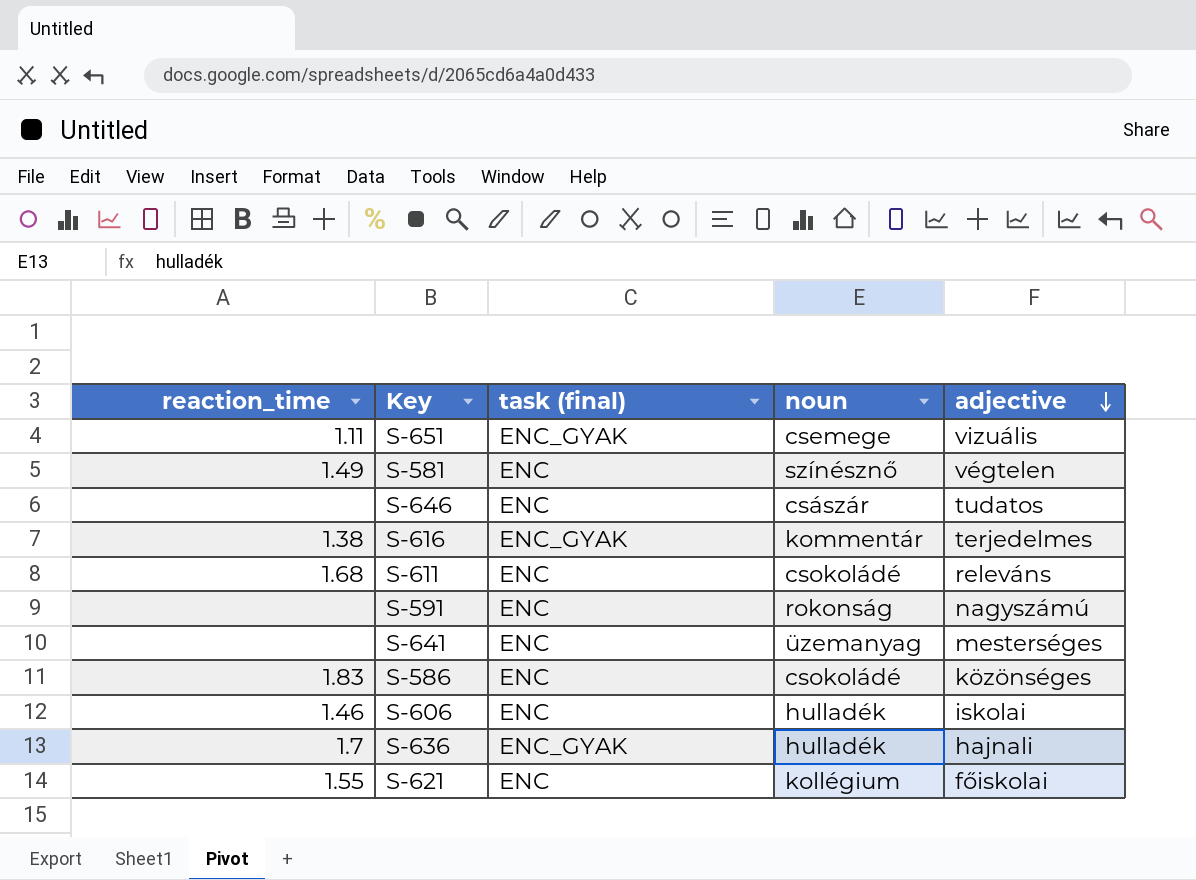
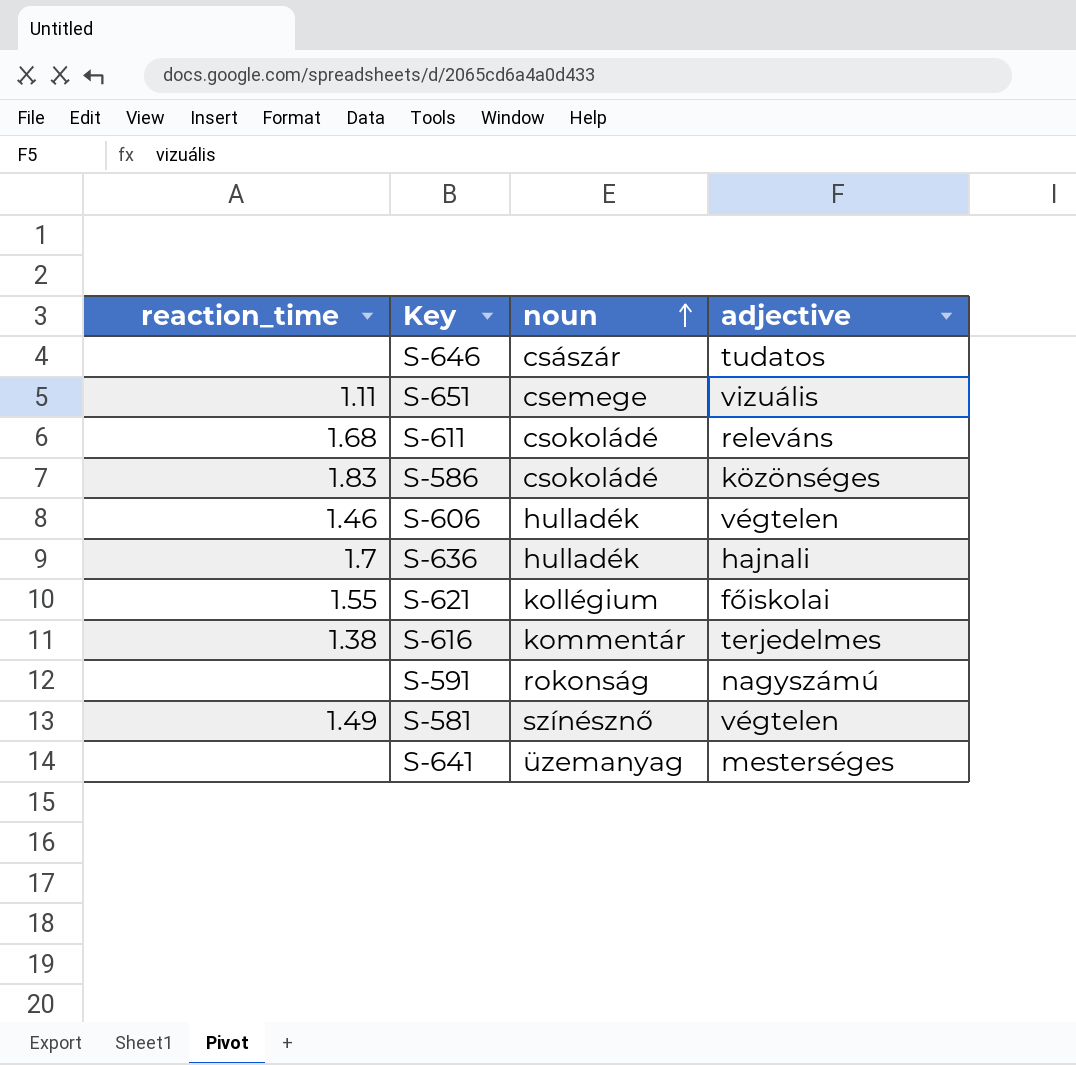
row order: adjective descending -> noun ascending
column task (final) | position: 3 -> none
S-606 | adjective: iskolai -> végtelen

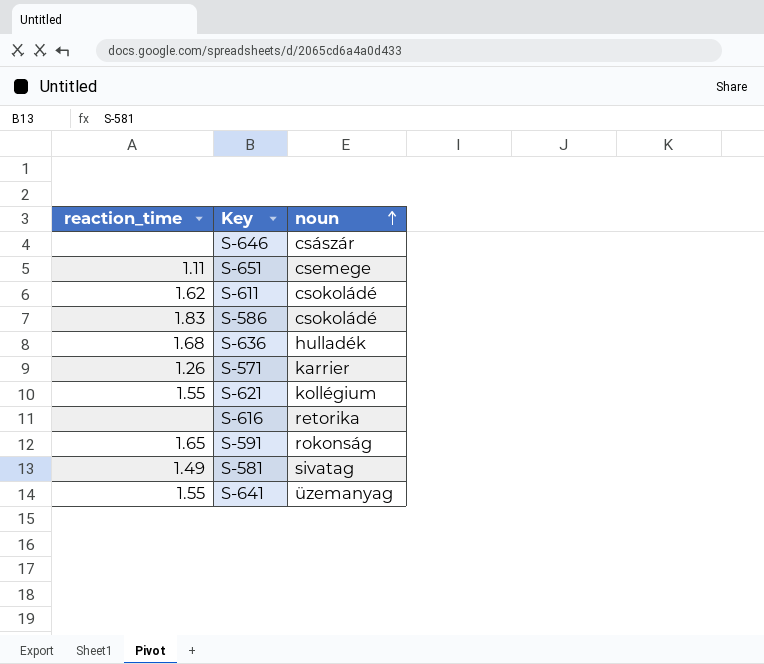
column adjective | position: 4 -> none
row S-606: 1.46 | hulladék | végtelen -> none
S-611 | reaction_time: 1.68 -> 1.62
S-636 | reaction_time: 1.7 -> 1.68
row S-571: none -> 1.26 | karrier
S-616 | reaction_time: 1.38 -> none
S-616 | noun: kommentár -> retorika
S-591 | reaction_time: none -> 1.65
S-581 | noun: színésznő -> sivatag
S-641 | reaction_time: none -> 1.55

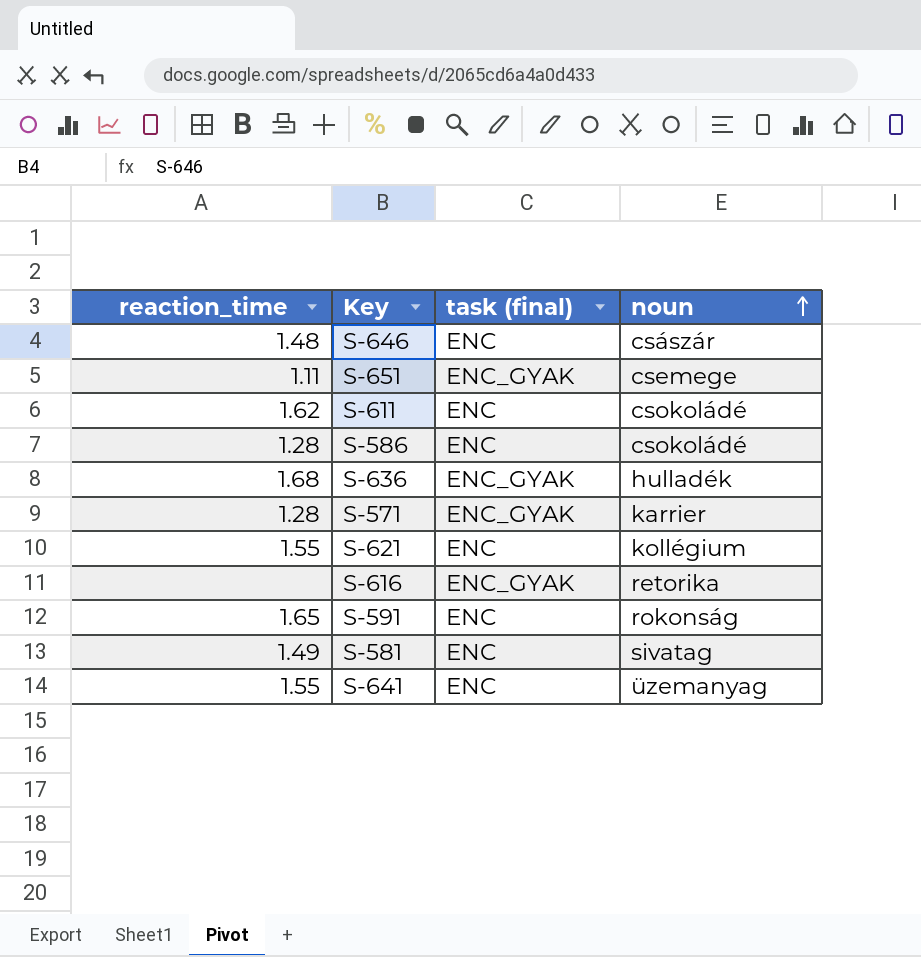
column task (final) | position: none -> 3
S-646 | reaction_time: none -> 1.48
S-586 | reaction_time: 1.83 -> 1.28
S-571 | reaction_time: 1.26 -> 1.28

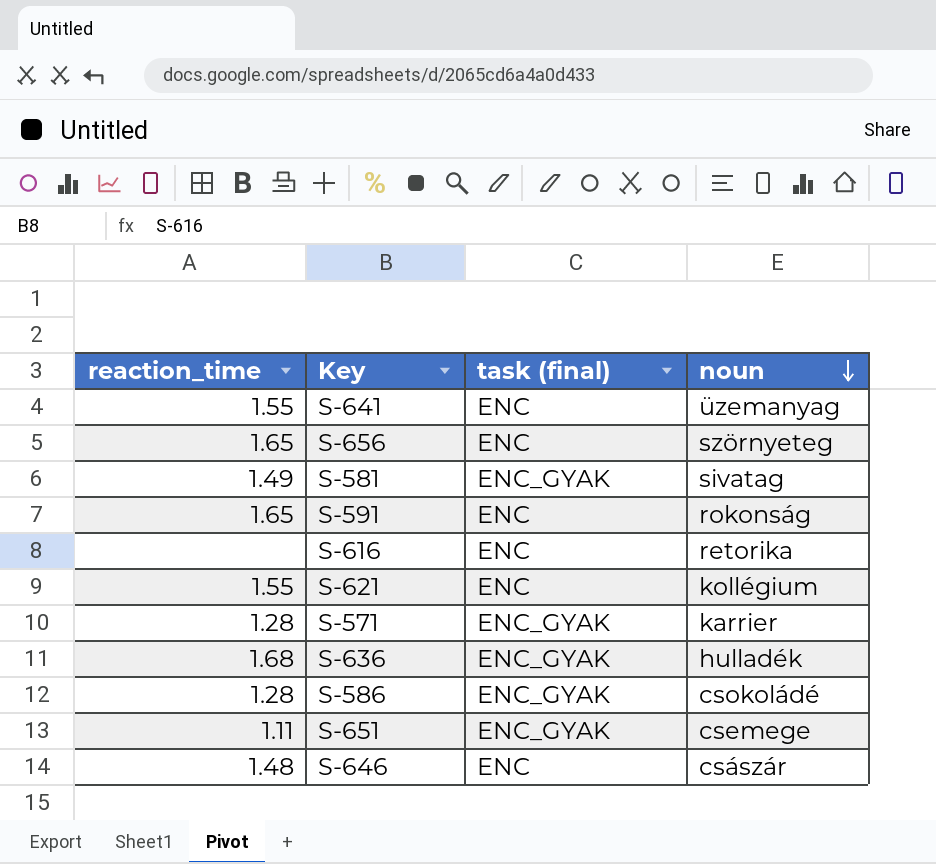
row order: noun ascending -> noun descending
row S-611: 1.62 | ENC | csokoládé -> none
row S-656: none -> 1.65 | ENC | szörnyeteg
S-581 | task (final): ENC -> ENC_GYAK
S-616 | task (final): ENC_GYAK -> ENC
S-586 | task (final): ENC -> ENC_GYAK

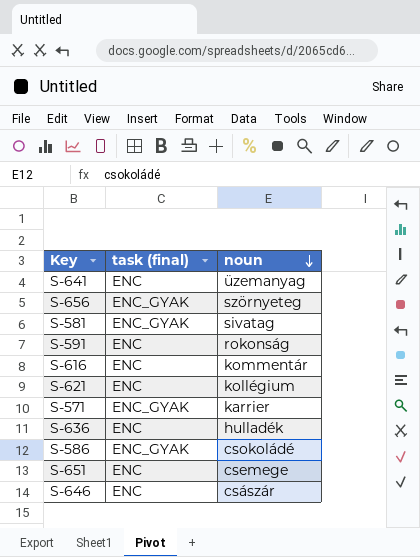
column reaction_time | position: 1 -> none
S-656 | task (final): ENC -> ENC_GYAK
S-616 | noun: retorika -> kommentár
S-636 | task (final): ENC_GYAK -> ENC
S-651 | task (final): ENC_GYAK -> ENC

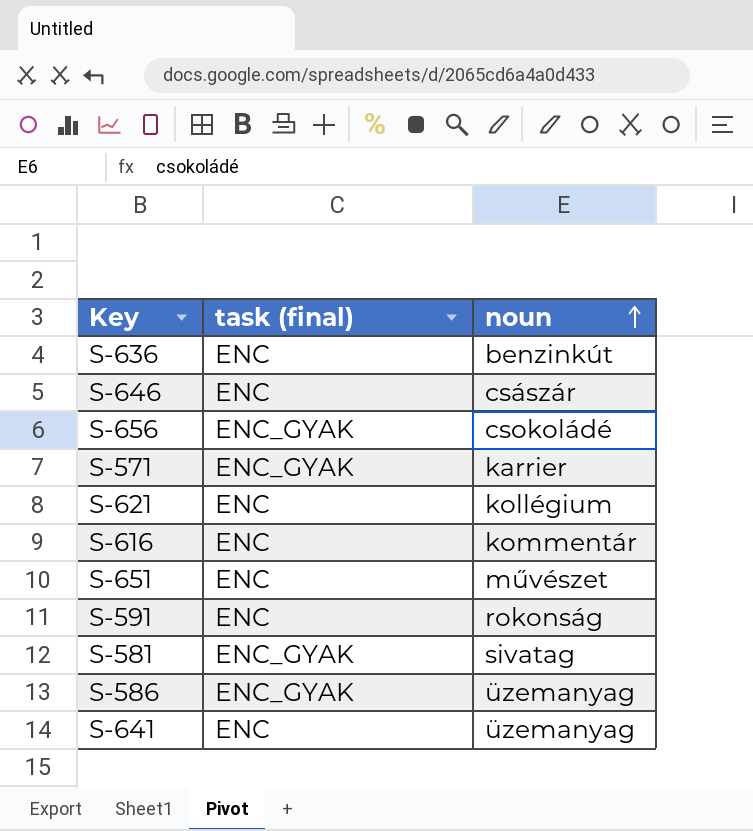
row order: noun descending -> noun ascending
S-636 | noun: hulladék -> benzinkút
S-656 | noun: szörnyeteg -> csokoládé
S-651 | noun: csemege -> művészet
S-586 | noun: csokoládé -> üzemanyag

